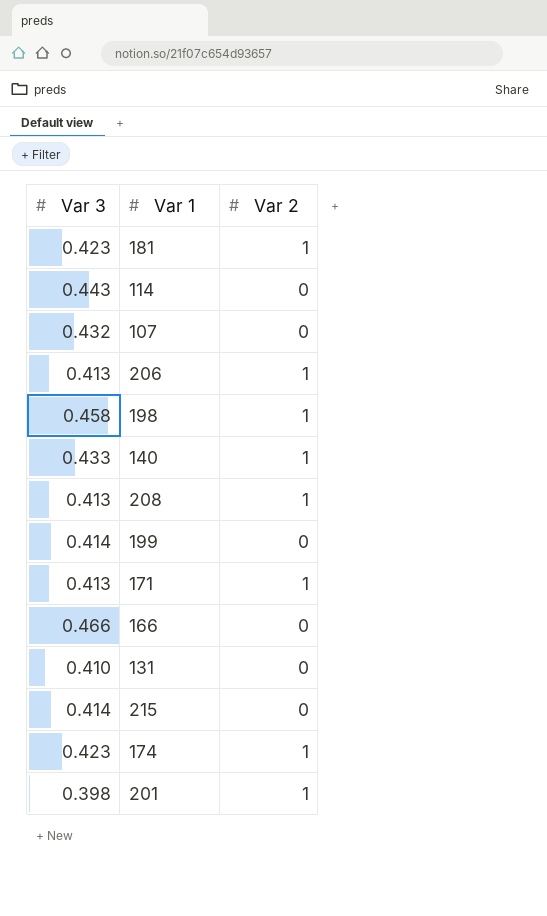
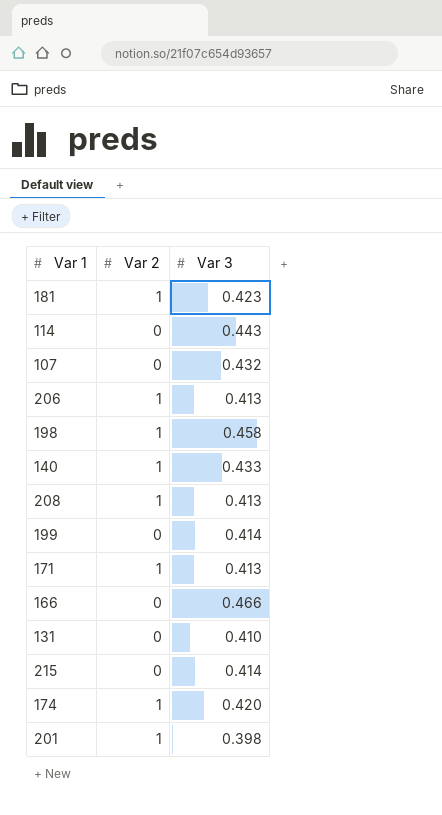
column Var 3 | position: 1 -> 3
174 | Var 3: 0.423 -> 0.420

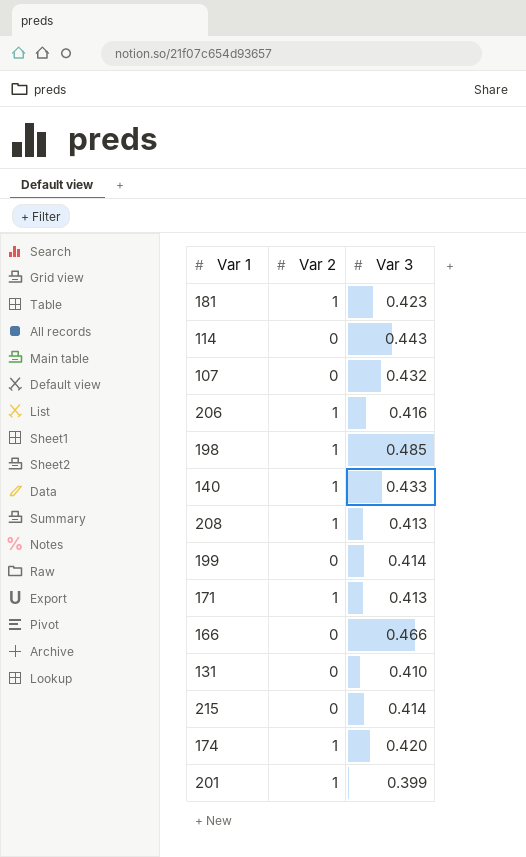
206 | Var 3: 0.413 -> 0.416
198 | Var 3: 0.458 -> 0.485
201 | Var 3: 0.398 -> 0.399

